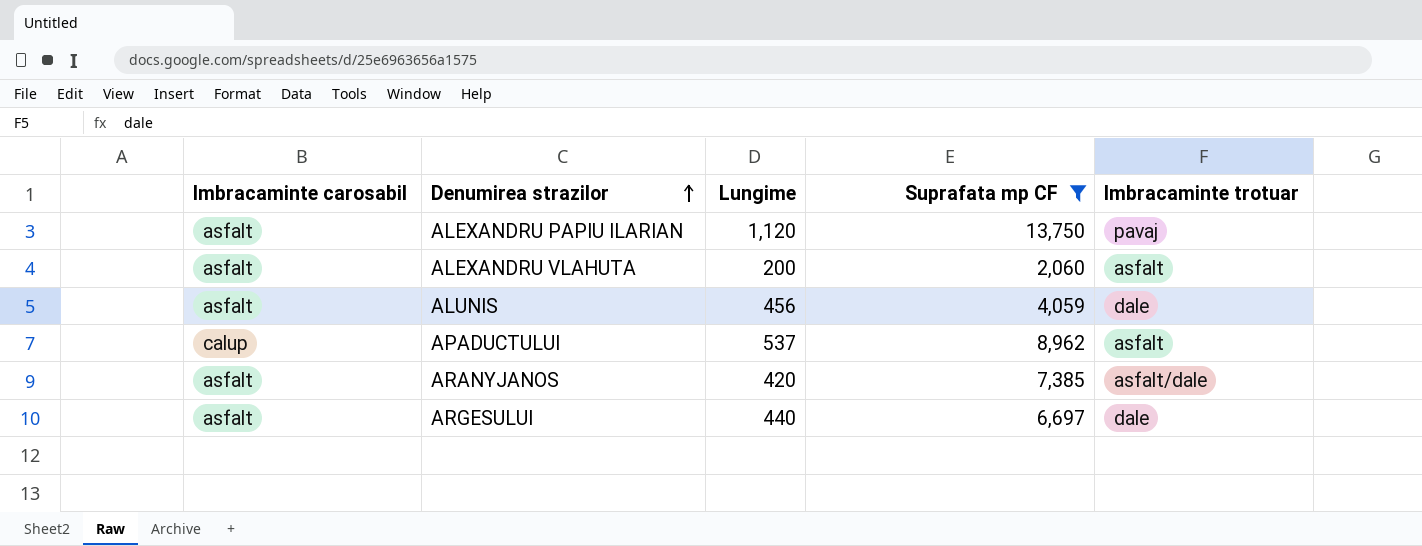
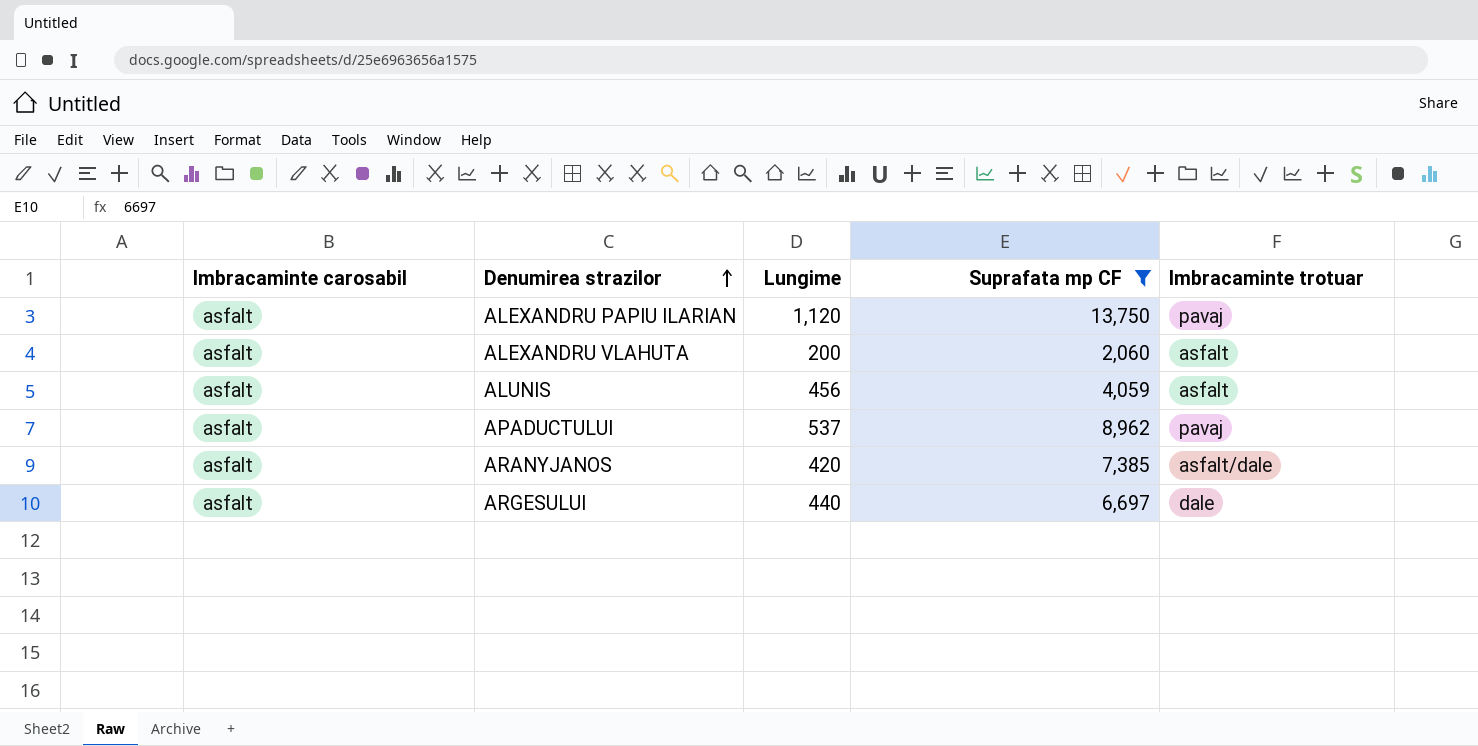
ALUNIS | Imbracaminte trotuar: dale -> asfalt
APADUCTULUI | Imbracaminte carosabil: calup -> asfalt
APADUCTULUI | Imbracaminte trotuar: asfalt -> pavaj

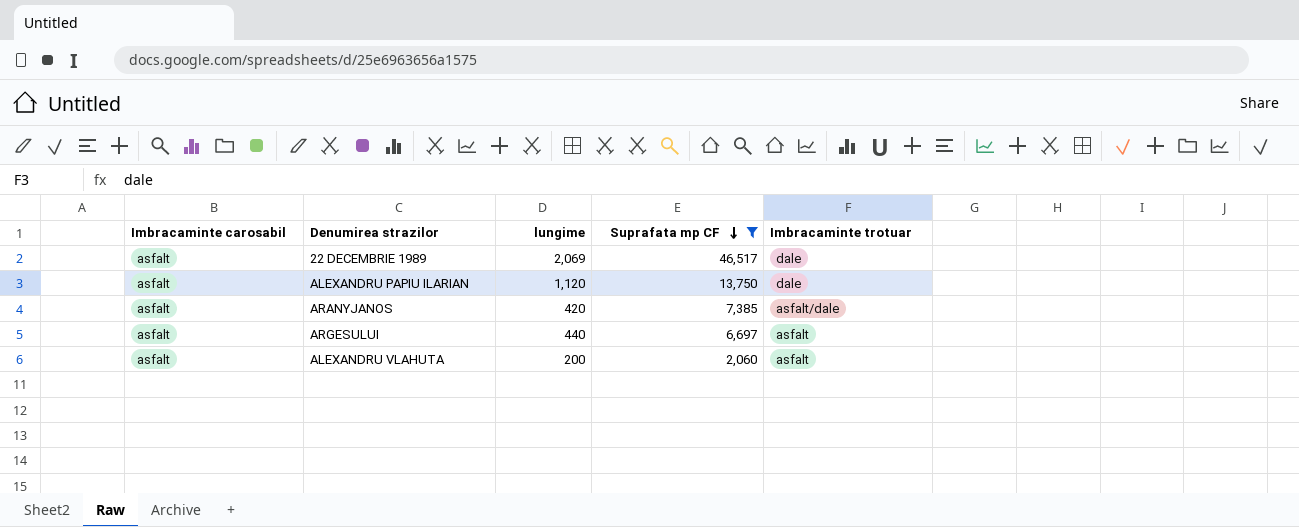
row order: Denumirea strazilor ascending -> Suprafata mp CF descending
column name: Lungime -> lungime
row ALUNIS: asfalt | 456 | 4,059 | asfalt -> none
row APADUCTULUI: asfalt | 537 | 8,962 | pavaj -> none
row 22 DECEMBRIE 1989: none -> asfalt | 2,069 | 46,517 | dale
ALEXANDRU PAPIU ILARIAN | Imbracaminte trotuar: pavaj -> dale
ARGESULUI | Imbracaminte trotuar: dale -> asfalt

